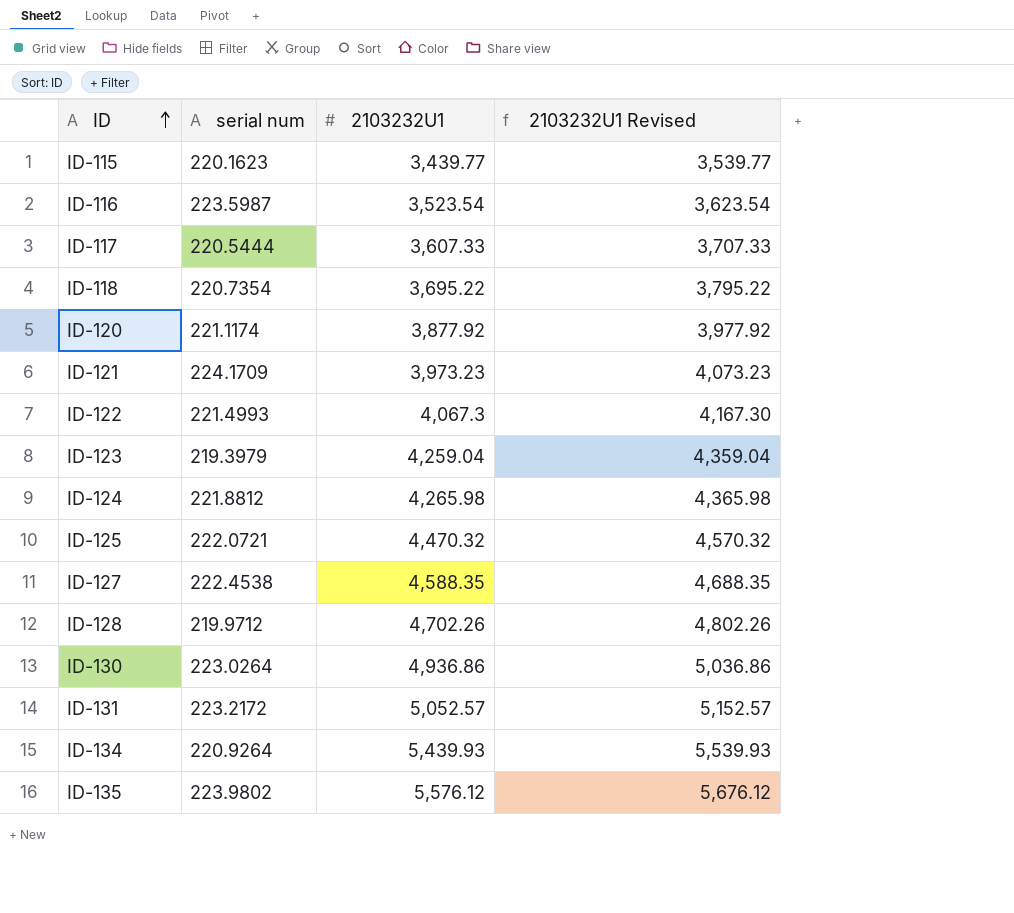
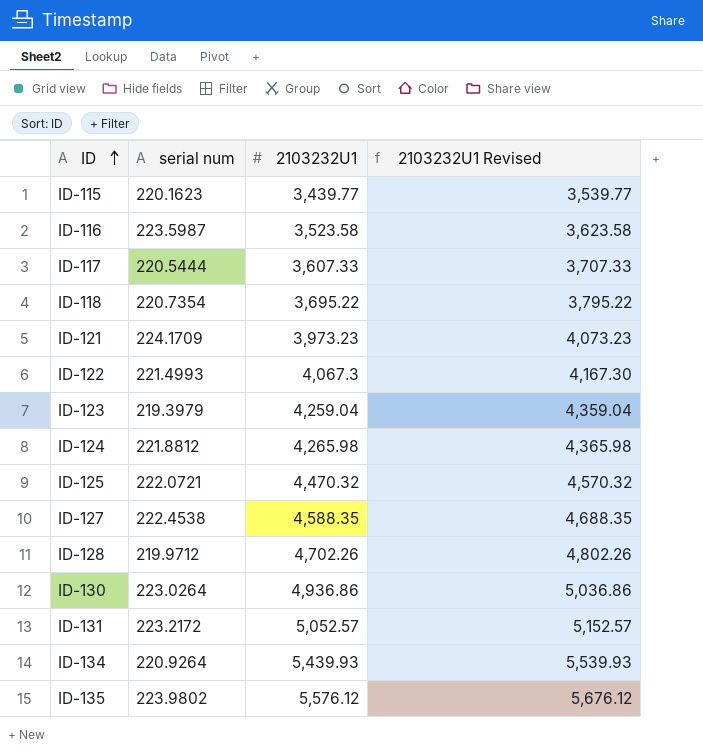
row ID-120: 221.1174 | 3,877.92 | 3,977.92 -> none
ID-116 | 2103232U1: 3,523.54 -> 3,523.58
ID-116 | 2103232U1 Revised: 3,623.54 -> 3,623.58

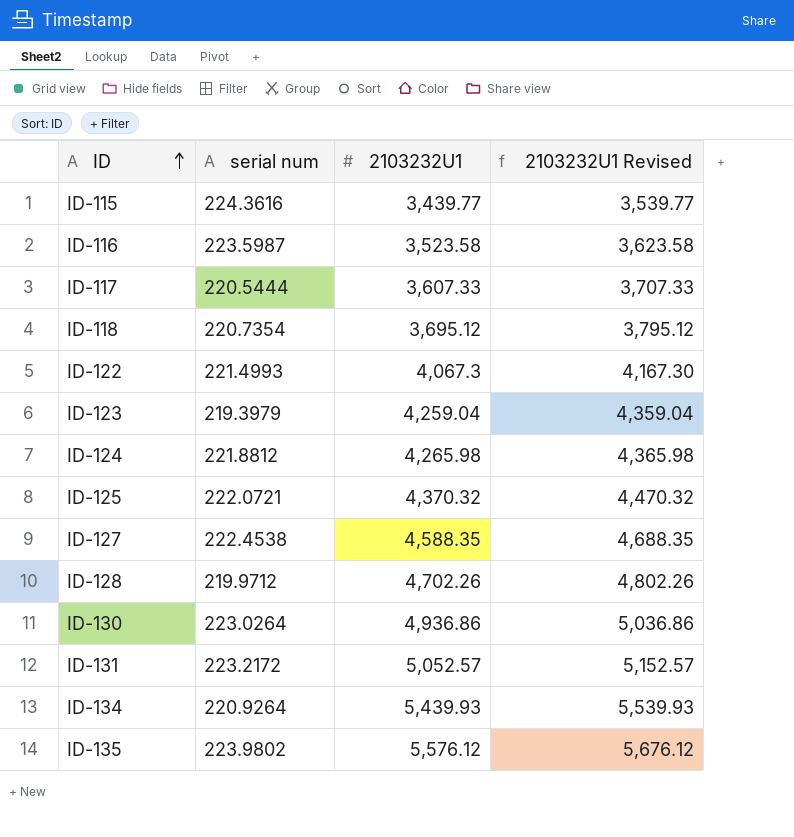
row ID-121: 224.1709 | 3,973.23 | 4,073.23 -> none
ID-115 | serial num: 220.1623 -> 224.3616
ID-118 | 2103232U1: 3,695.22 -> 3,695.12
ID-118 | 2103232U1 Revised: 3,795.22 -> 3,795.12
ID-125 | 2103232U1: 4,470.32 -> 4,370.32
ID-125 | 2103232U1 Revised: 4,570.32 -> 4,470.32

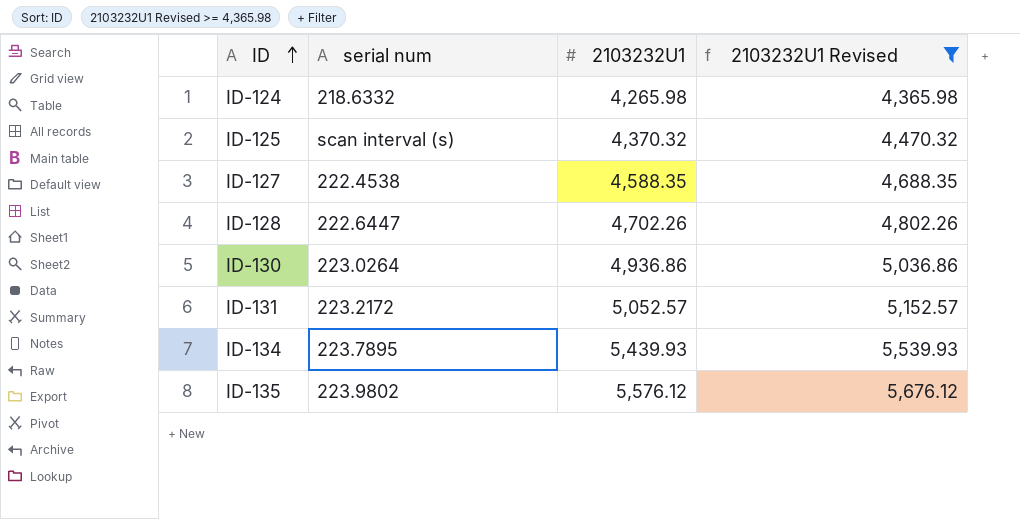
filter: none -> 2103232U1 Revised >= 4,365.98
ID-124 | serial num: 221.8812 -> 218.6332
ID-125 | serial num: 222.0721 -> scan interval (s)
ID-128 | serial num: 219.9712 -> 222.6447
ID-134 | serial num: 220.9264 -> 223.7895

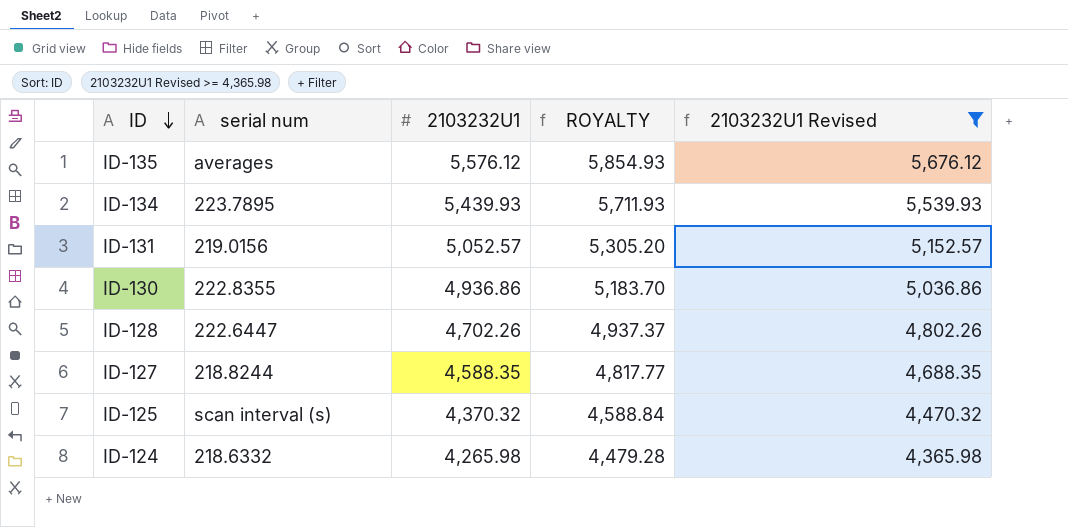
row order: ID ascending -> ID descending
column ROYALTY | formula: none -> [2103232U1] * 1.05
ID-135 | serial num: 223.9802 -> averages
ID-131 | serial num: 223.2172 -> 219.0156
ID-130 | serial num: 223.0264 -> 222.8355
ID-127 | serial num: 222.4538 -> 218.8244

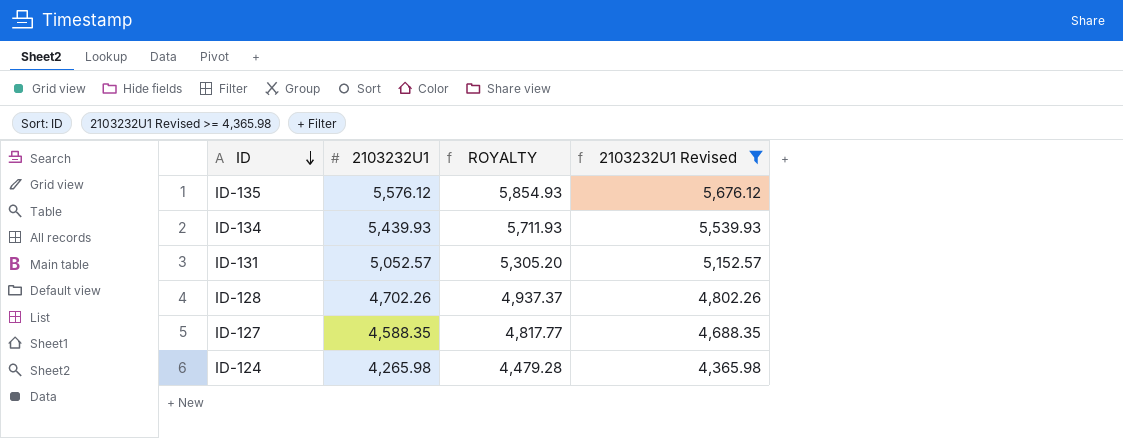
column serial num | position: 2 -> none
row ID-130: 222.8355 | 4,936.86 | 5,183.70 | 5,036.86 -> none
row ID-125: scan interval (s) | 4,370.32 | 4,588.84 | 4,470.32 -> none

